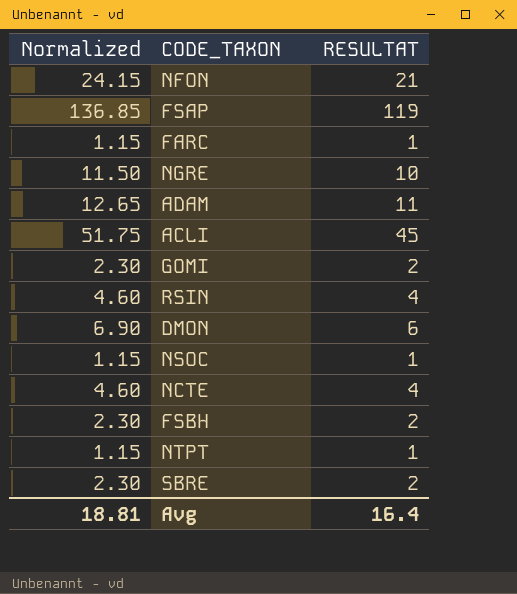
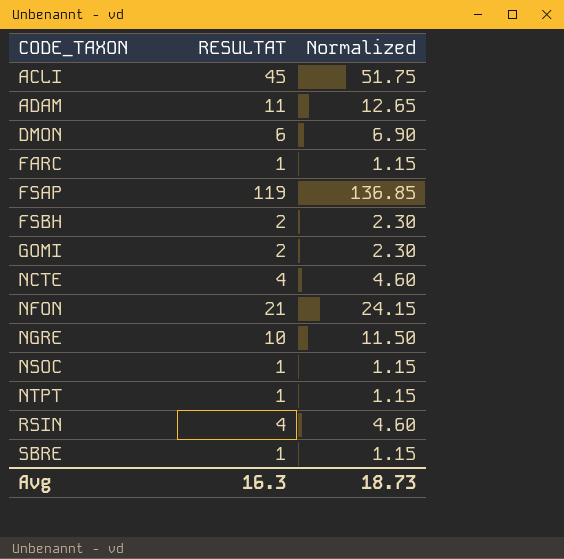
row order: none -> CODE_TAXON ascending
column Normalized | position: 1 -> 3
SBRE | RESULTAT: 2 -> 1
SBRE | Normalized: 2.30 -> 1.15
Avg | RESULTAT: 16.4 -> 16.3
Avg | Normalized: 18.81 -> 18.73

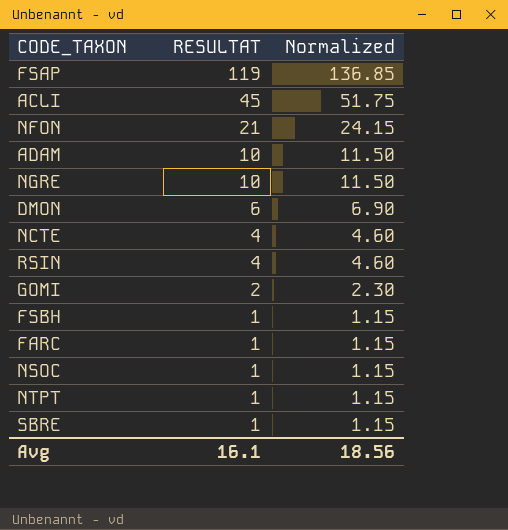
row order: CODE_TAXON ascending -> RESULTAT descending
ADAM | RESULTAT: 11 -> 10
ADAM | Normalized: 12.65 -> 11.50
FSBH | RESULTAT: 2 -> 1
FSBH | Normalized: 2.30 -> 1.15
Avg | RESULTAT: 16.3 -> 16.1
Avg | Normalized: 18.73 -> 18.56

